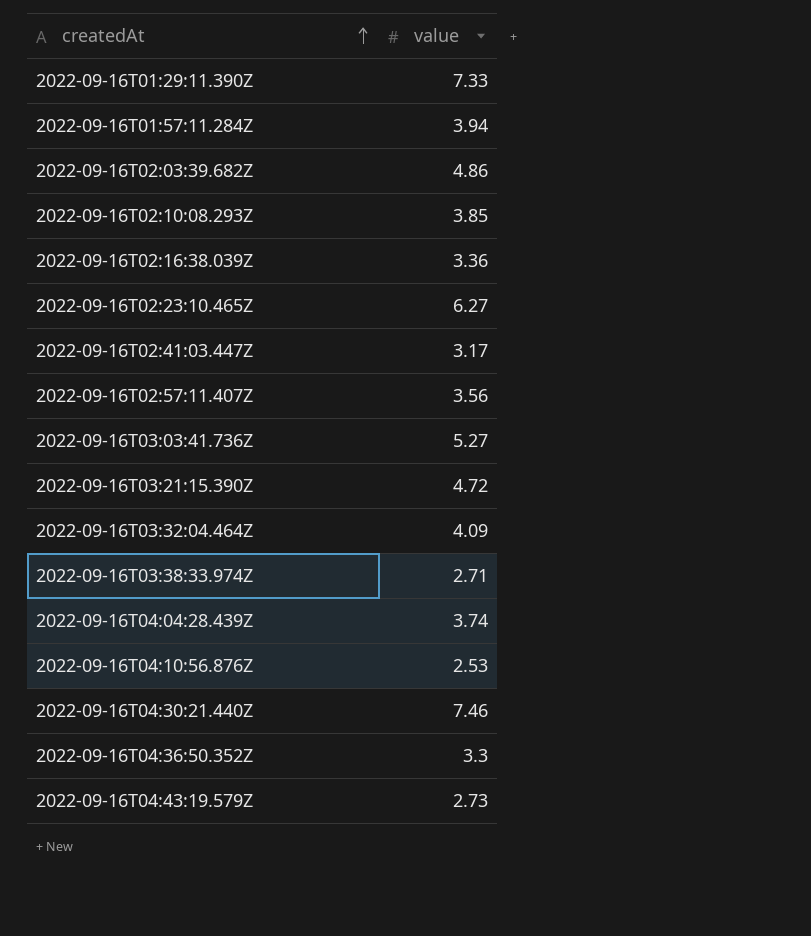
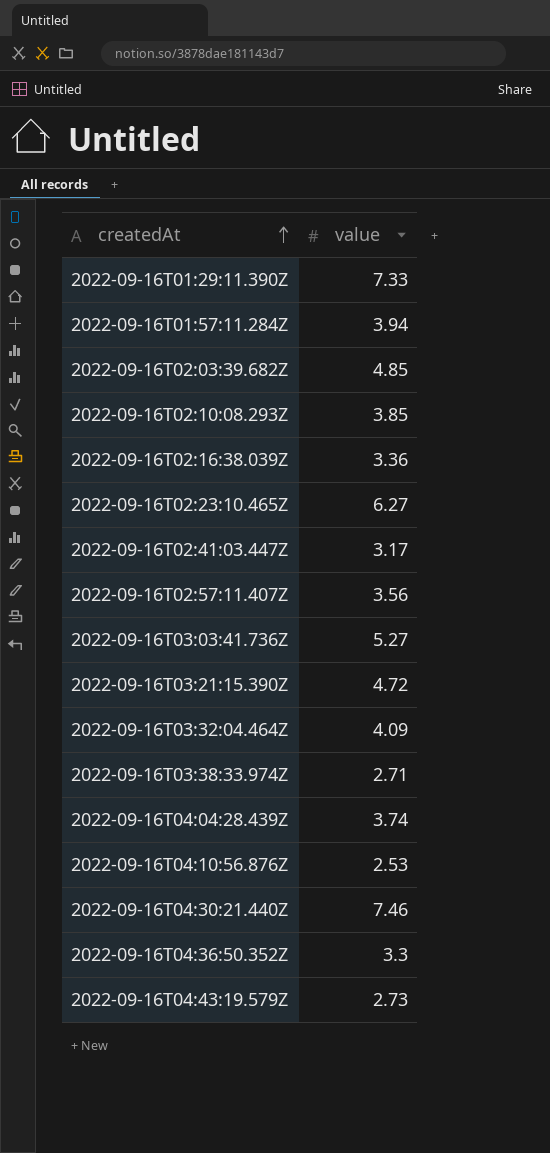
2022-09-16T02:03:39.682Z | value: 4.86 -> 4.85

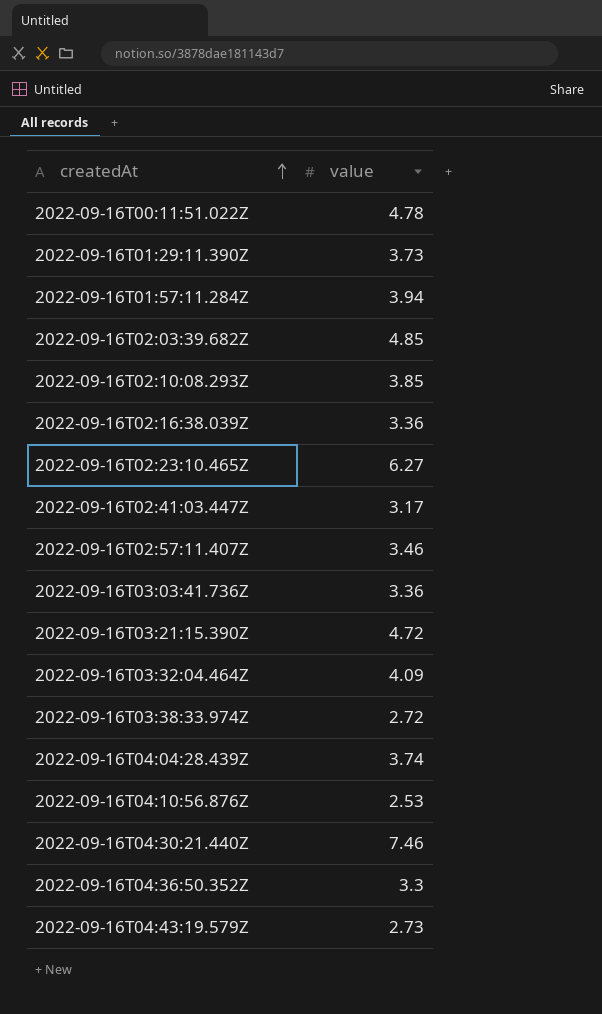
row 2022-09-16T00:11:51.022Z: none -> 4.78
2022-09-16T01:29:11.390Z | value: 7.33 -> 3.73
2022-09-16T02:57:11.407Z | value: 3.56 -> 3.46
2022-09-16T03:03:41.736Z | value: 5.27 -> 3.36
2022-09-16T03:38:33.974Z | value: 2.71 -> 2.72

